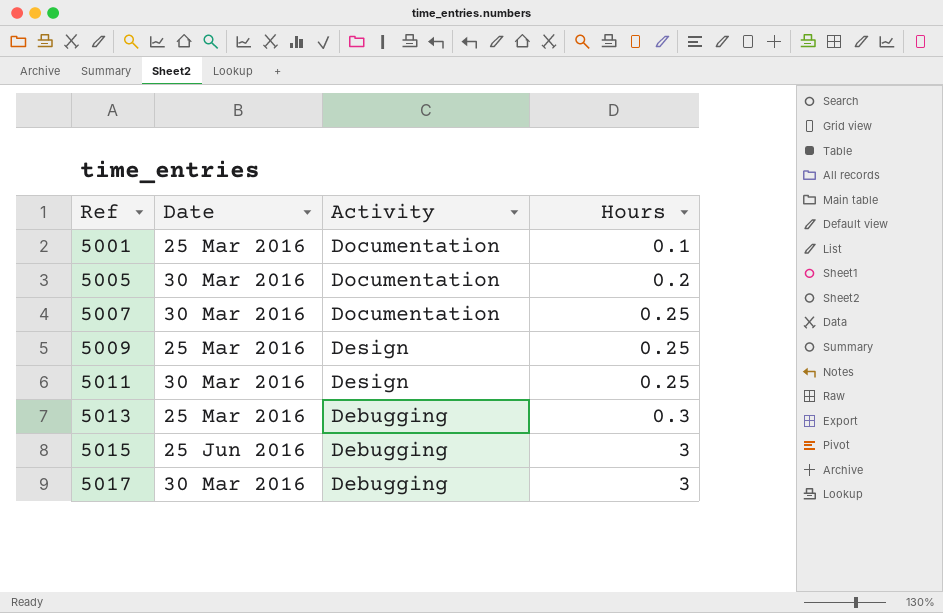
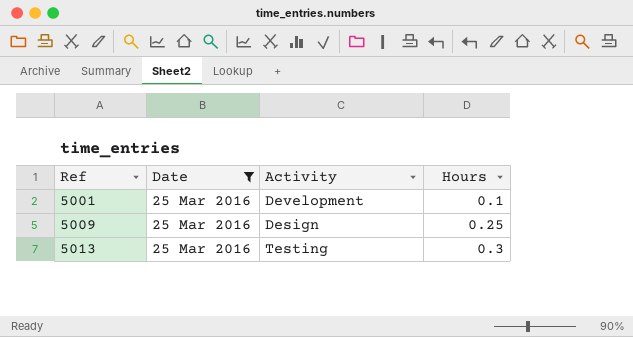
filter: none -> Date = 25 Mar 2016
5001 | Activity: Documentation -> Development
5013 | Activity: Debugging -> Testing

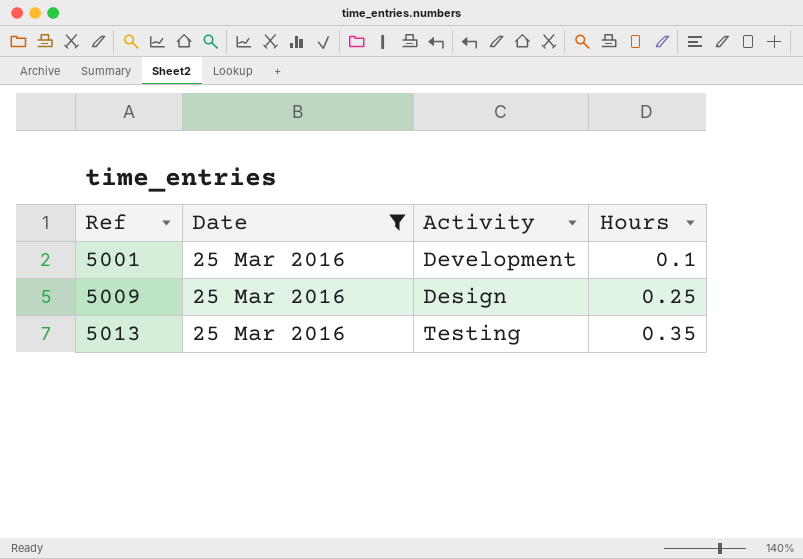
5013 | Hours: 0.3 -> 0.35

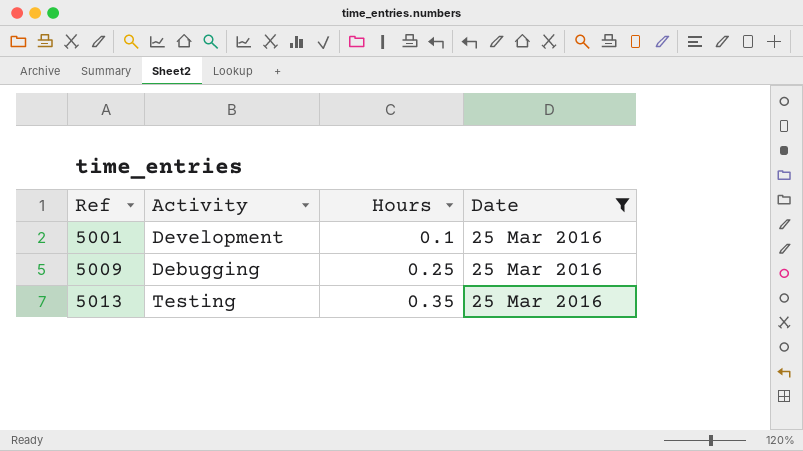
column Date | position: 2 -> 4
5009 | Activity: Design -> Debugging

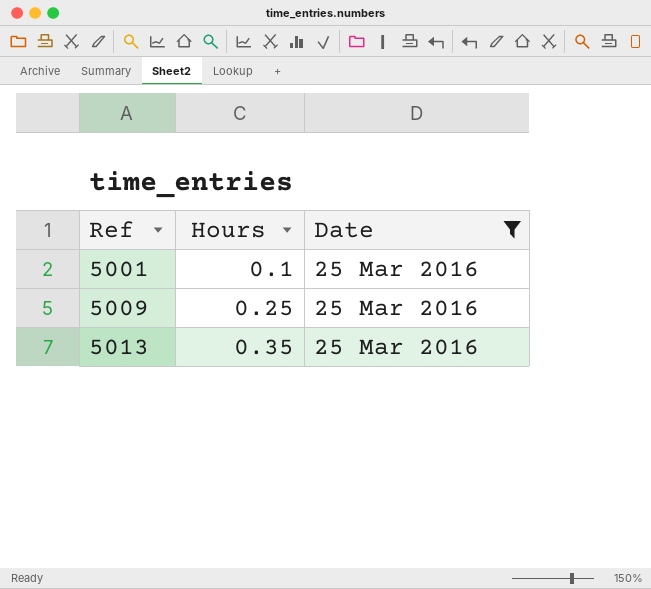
column Activity | position: 2 -> none

